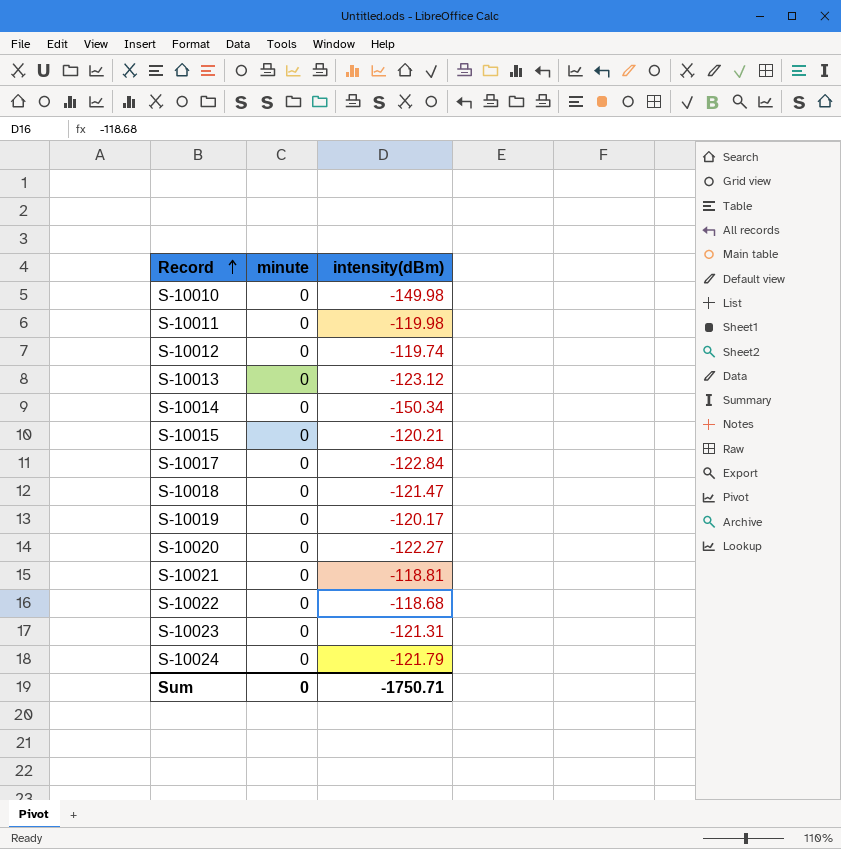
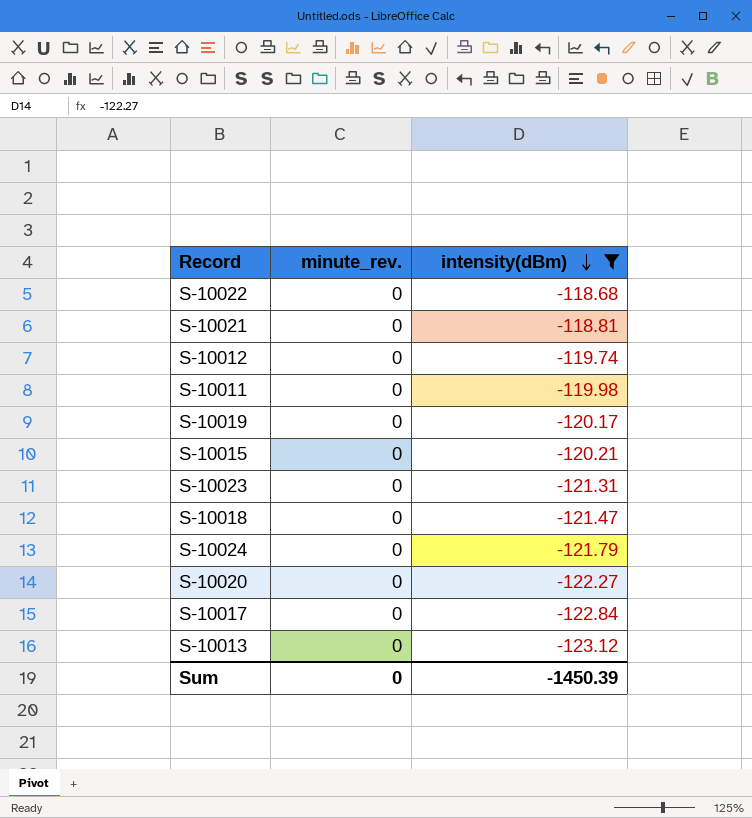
filter: none -> intensity(dBm) >= -123.12
row order: Record ascending -> intensity(dBm) descending
column name: minute -> minute_rev.
Sum | intensity(dBm): -1750.71 -> -1450.39

